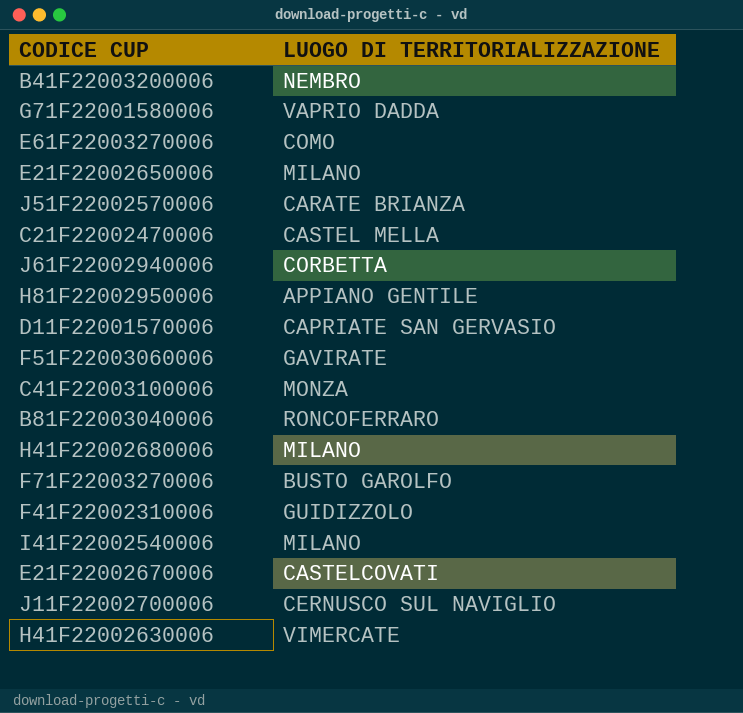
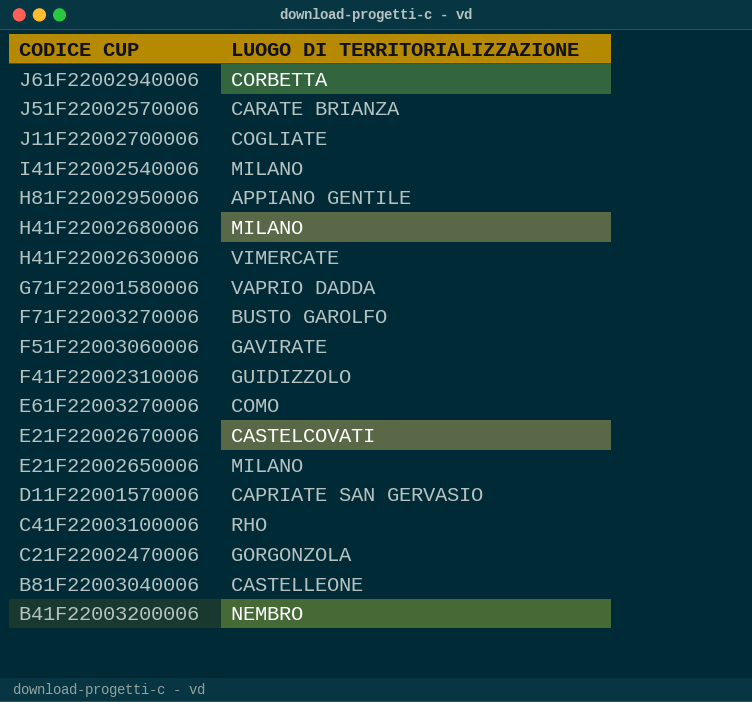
row order: none -> CODICE CUP descending
J11F22002700006 | LUOGO DI TERRITORIALIZZAZIONE: CERNUSCO SUL NAVIGLIO -> COGLIATE
C41F22003100006 | LUOGO DI TERRITORIALIZZAZIONE: MONZA -> RHO
C21F22002470006 | LUOGO DI TERRITORIALIZZAZIONE: CASTEL MELLA -> GORGONZOLA
B81F22003040006 | LUOGO DI TERRITORIALIZZAZIONE: RONCOFERRARO -> CASTELLEONE

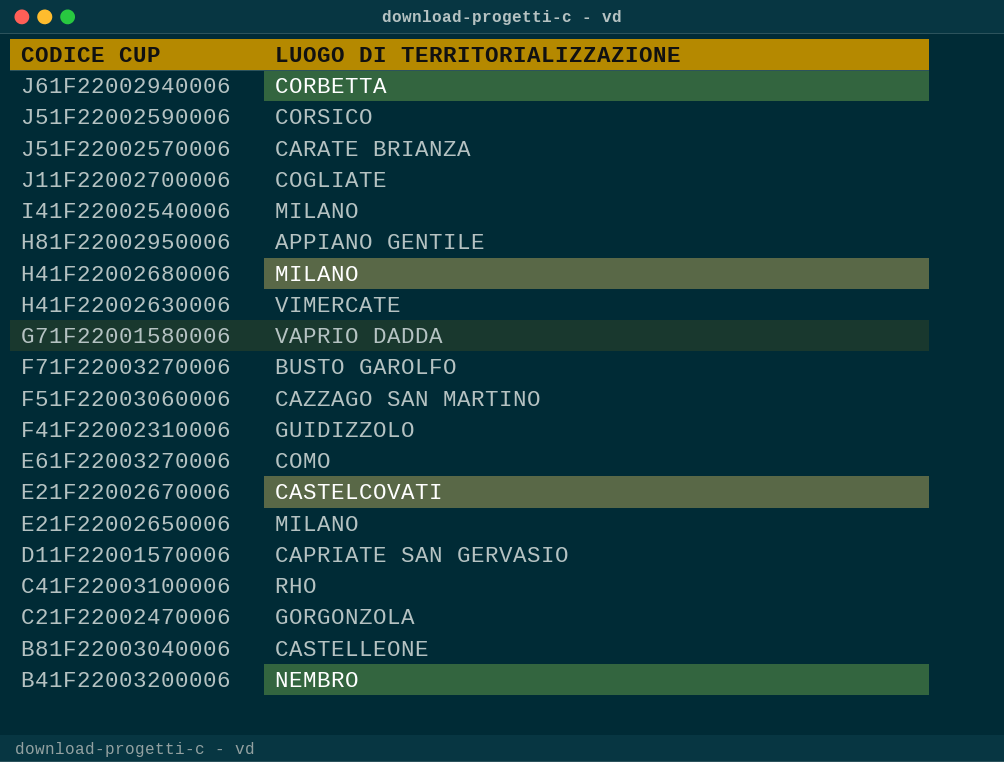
row J51F22002590006: none -> CORSICO
F51F22003060006 | LUOGO DI TERRITORIALIZZAZIONE: GAVIRATE -> CAZZAGO SAN MARTINO

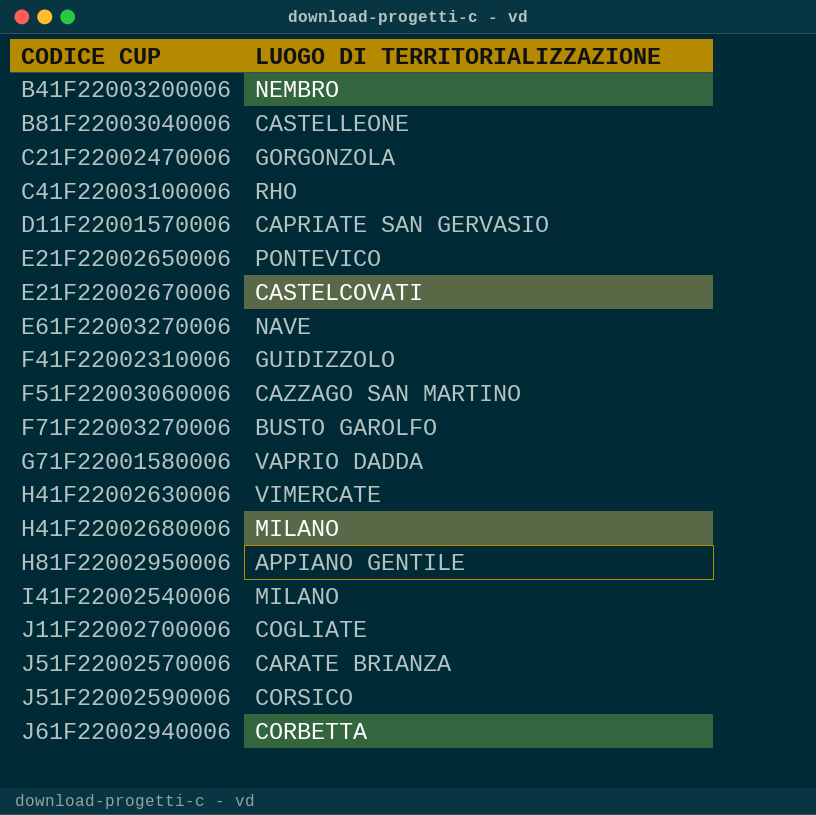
row order: CODICE CUP descending -> CODICE CUP ascending
E21F22002650006 | LUOGO DI TERRITORIALIZZAZIONE: MILANO -> PONTEVICO
E61F22003270006 | LUOGO DI TERRITORIALIZZAZIONE: COMO -> NAVE

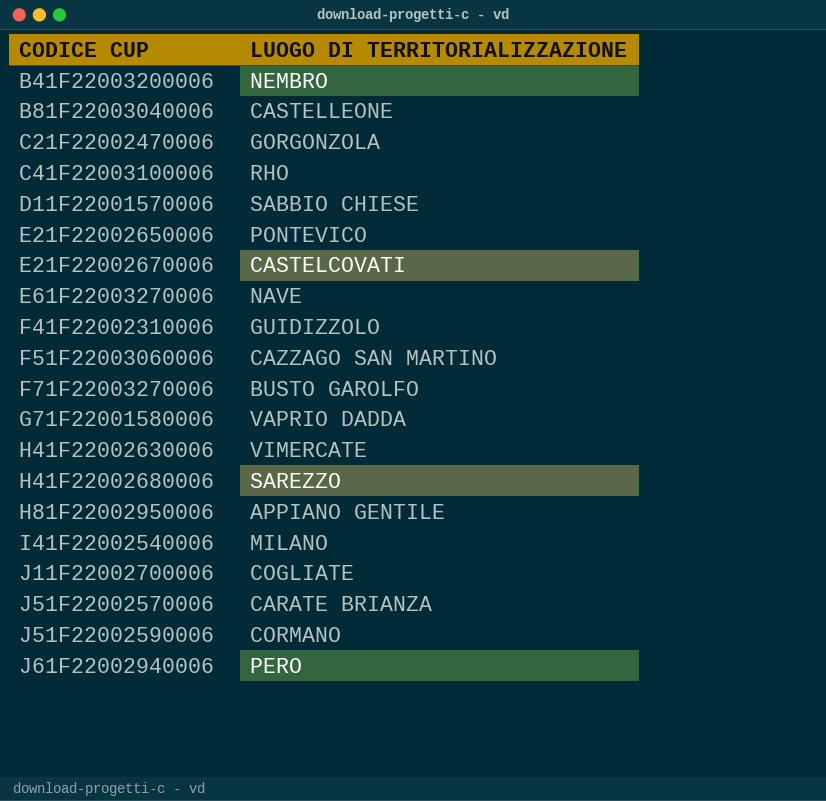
D11F22001570006 | LUOGO DI TERRITORIALIZZAZIONE: CAPRIATE SAN GERVASIO -> SABBIO CHIESE
H41F22002680006 | LUOGO DI TERRITORIALIZZAZIONE: MILANO -> SAREZZO
J51F22002590006 | LUOGO DI TERRITORIALIZZAZIONE: CORSICO -> CORMANO
J61F22002940006 | LUOGO DI TERRITORIALIZZAZIONE: CORBETTA -> PERO

